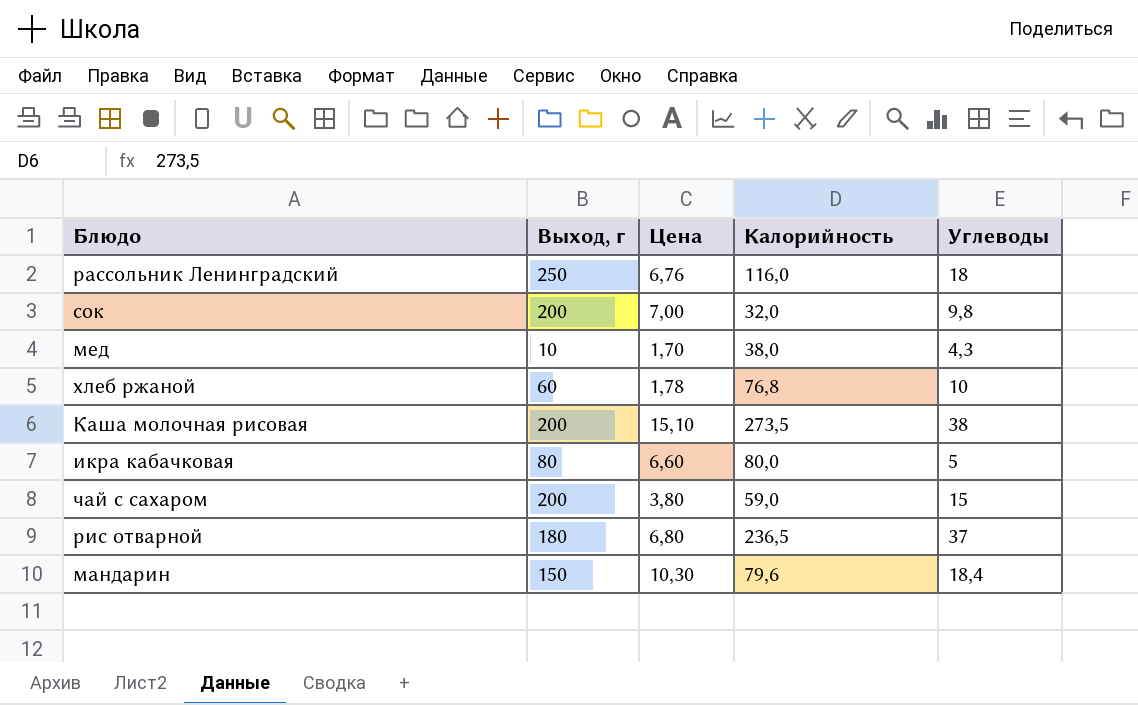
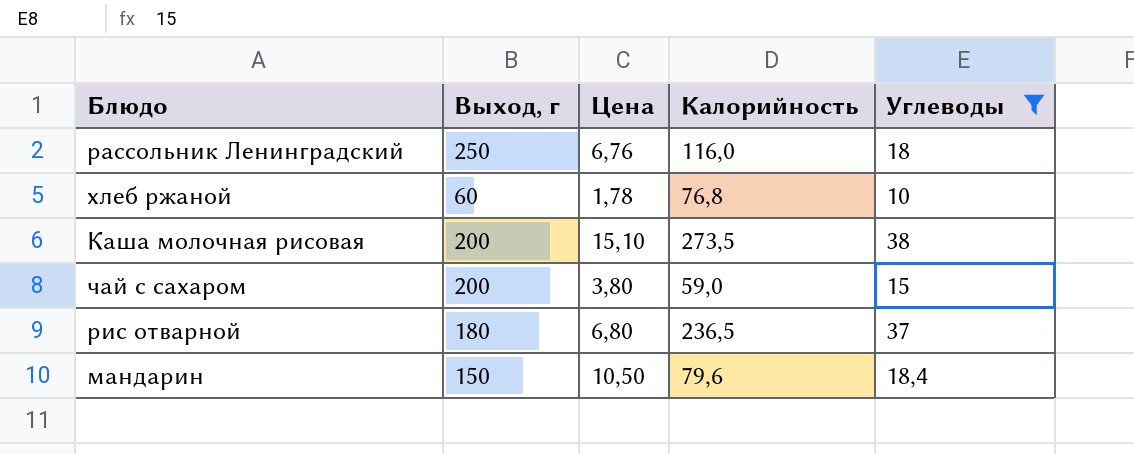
filter: none -> Углеводы >= 10
мандарин | Цена: 10,30 -> 10,50

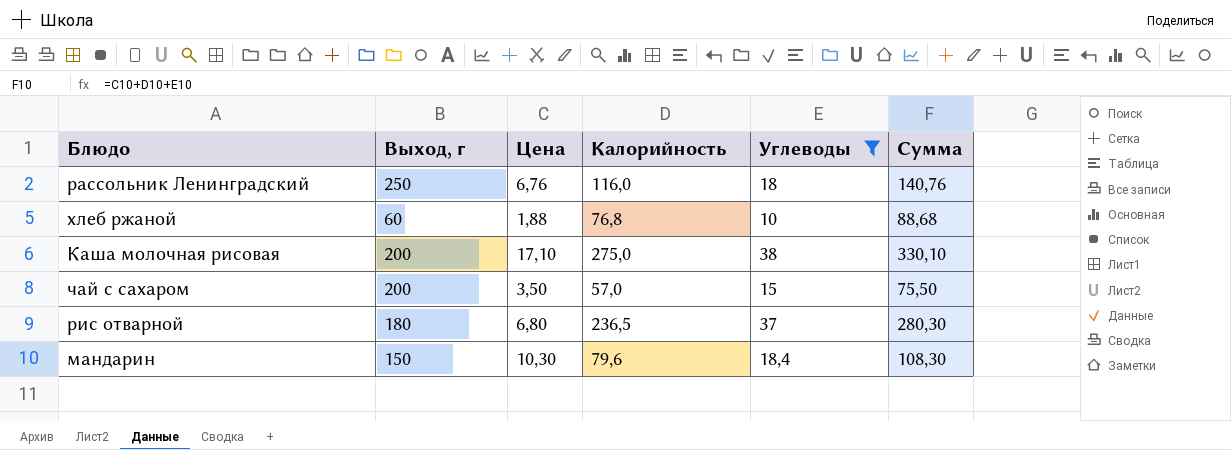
column Сумма | formula: none -> [Цена] + [Калорийность] + [Углеводы]
хлеб ржаной | Цена: 1,78 -> 1,88
Каша молочная рисовая | Цена: 15,10 -> 17,10
Каша молочная рисовая | Калорийность: 273,5 -> 275,0
чай с сахаром | Цена: 3,80 -> 3,50
чай с сахаром | Калорийность: 59,0 -> 57,0
мандарин | Цена: 10,50 -> 10,30

